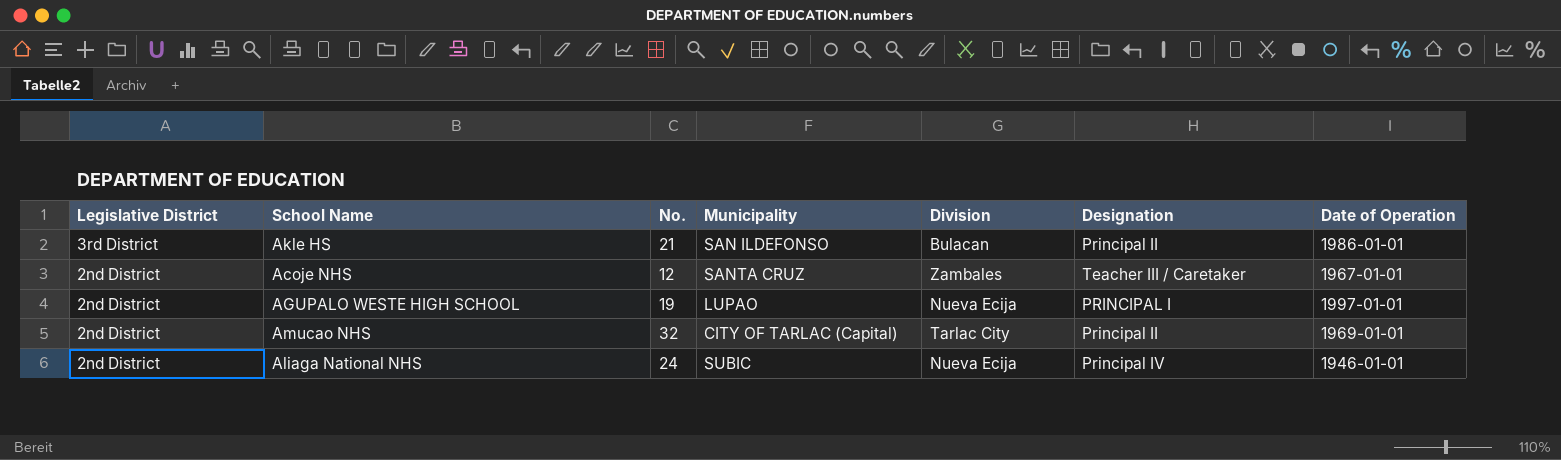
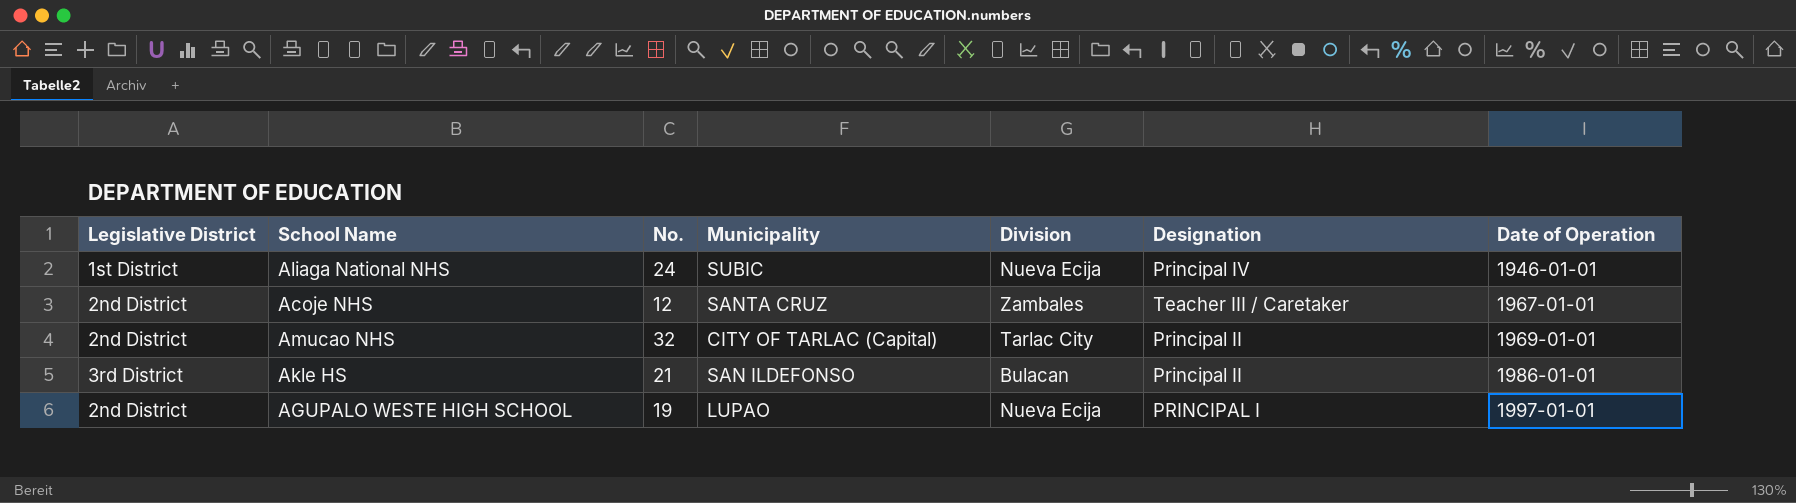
row order: Legislative District descending -> Date of Operation ascending
Aliaga National NHS | Legislative District: 2nd District -> 1st District

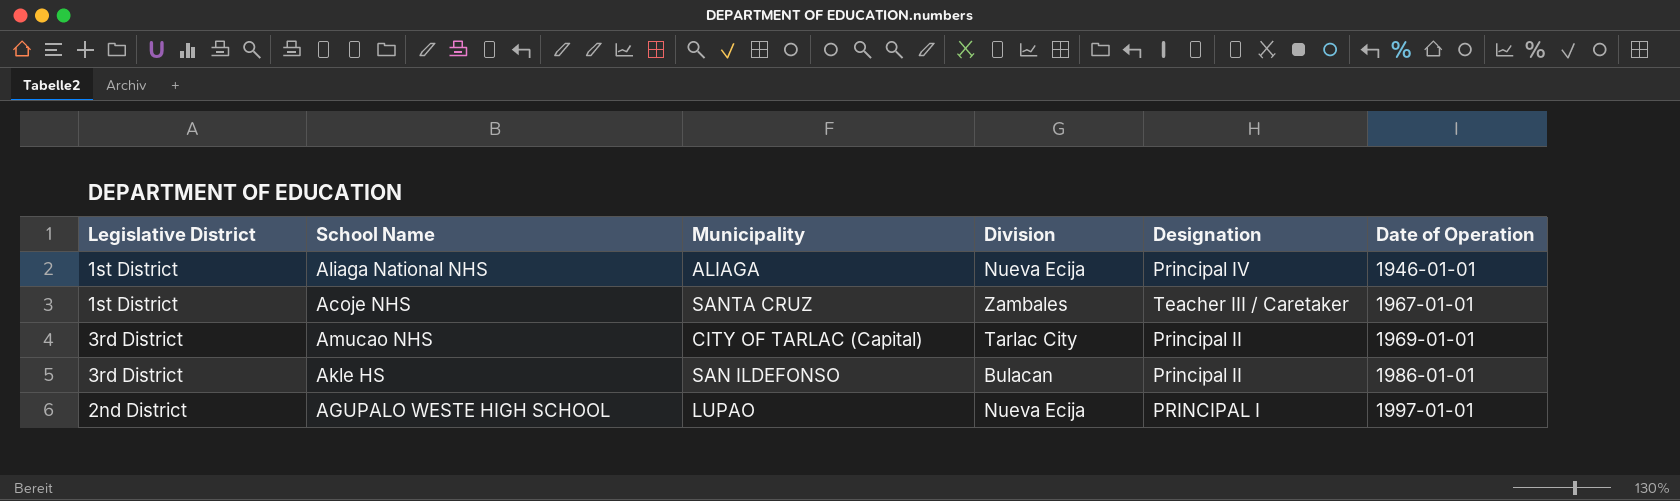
column No. | position: 3 -> none
Aliaga National NHS | Municipality: SUBIC -> ALIAGA
Acoje NHS | Legislative District: 2nd District -> 1st District
Amucao NHS | Legislative District: 2nd District -> 3rd District

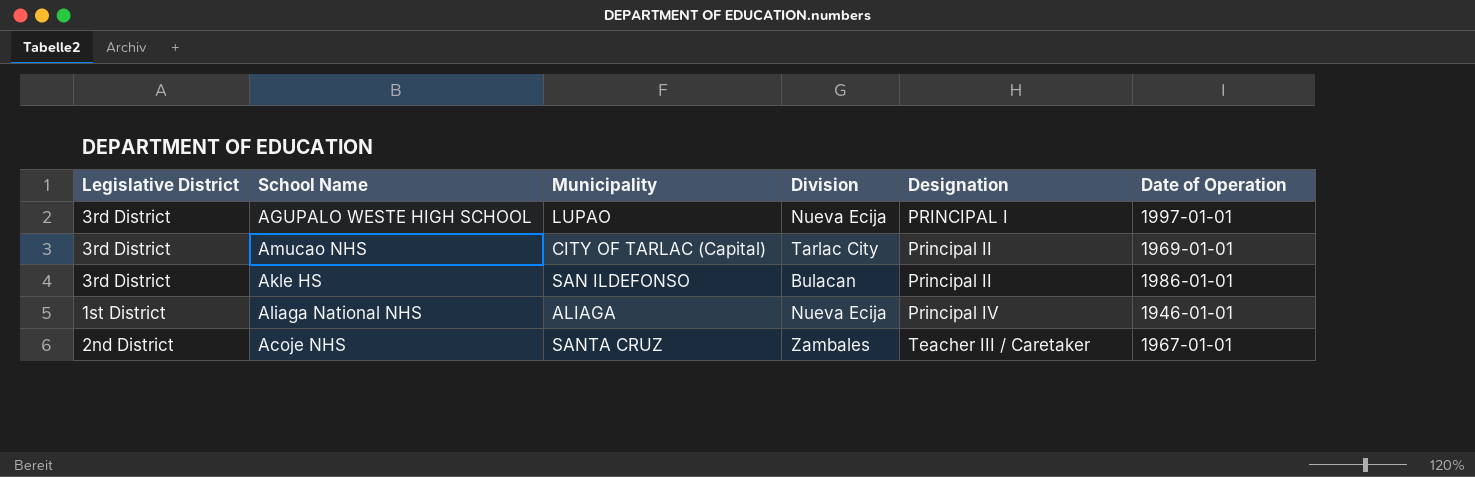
row order: Date of Operation ascending -> Designation ascending
AGUPALO WESTE HIGH SCHOOL | Legislative District: 2nd District -> 3rd District
Acoje NHS | Legislative District: 1st District -> 2nd District

